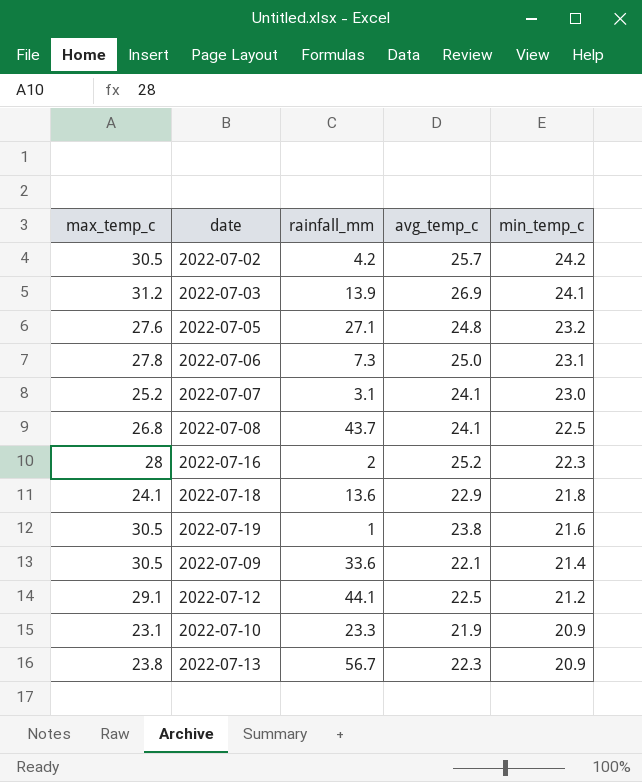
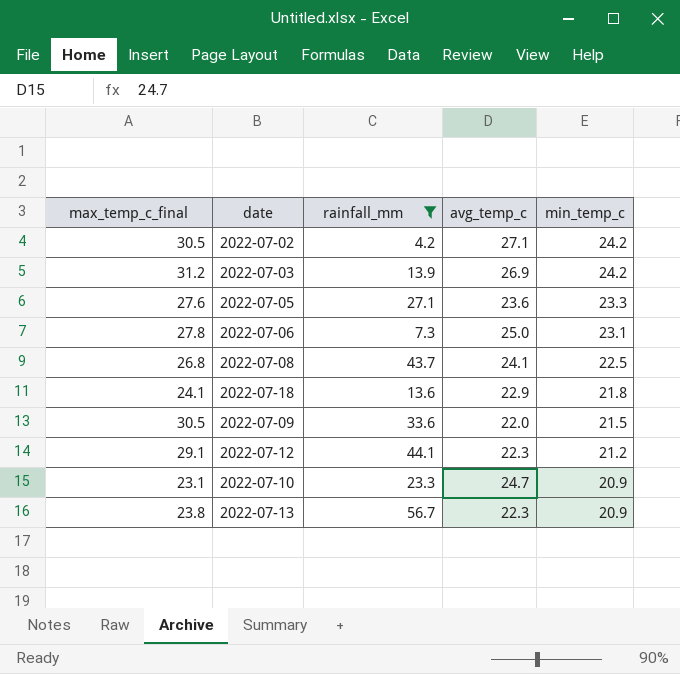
filter: none -> rainfall_mm >= 4.2
column name: max_temp_c -> max_temp_c_final
2022-07-02 | avg_temp_c: 25.7 -> 27.1
2022-07-03 | min_temp_c: 24.1 -> 24.2
2022-07-05 | avg_temp_c: 24.8 -> 23.6
2022-07-05 | min_temp_c: 23.2 -> 23.3
2022-07-09 | avg_temp_c: 22.1 -> 22.0
2022-07-09 | min_temp_c: 21.4 -> 21.5
2022-07-12 | avg_temp_c: 22.5 -> 22.3
2022-07-10 | avg_temp_c: 21.9 -> 24.7

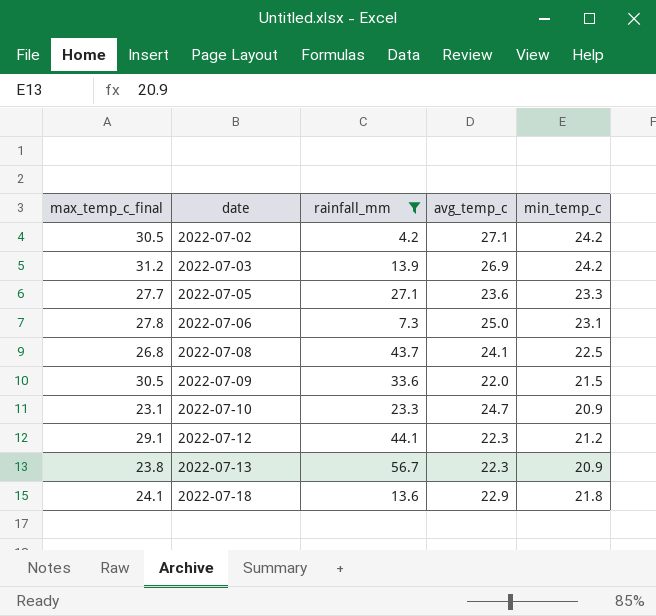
row order: min_temp_c descending -> date ascending
2022-07-05 | max_temp_c_final: 27.6 -> 27.7

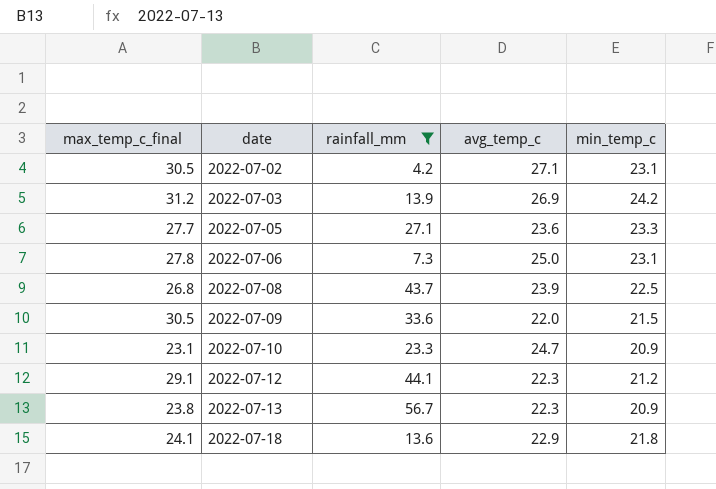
2022-07-02 | min_temp_c: 24.2 -> 23.1
2022-07-08 | avg_temp_c: 24.1 -> 23.9

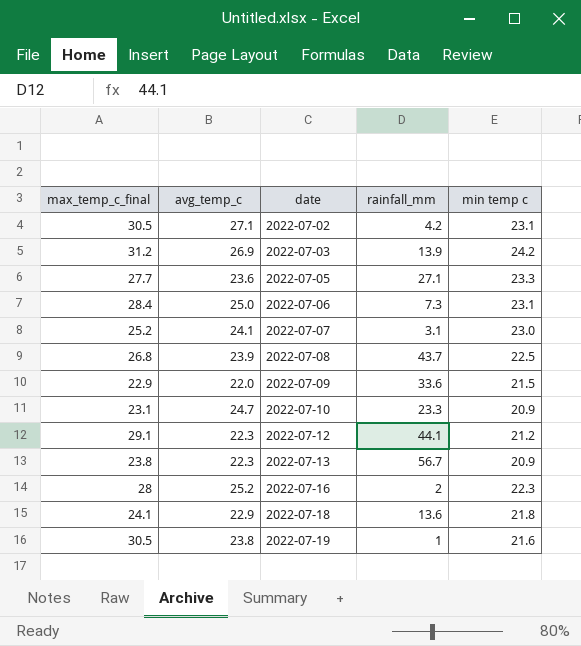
filter: rainfall_mm >= 4.2 -> none
column avg_temp_c | position: 4 -> 2
column name: min_temp_c -> min temp c
2022-07-06 | max_temp_c_final: 27.8 -> 28.4
2022-07-09 | max_temp_c_final: 30.5 -> 22.9

